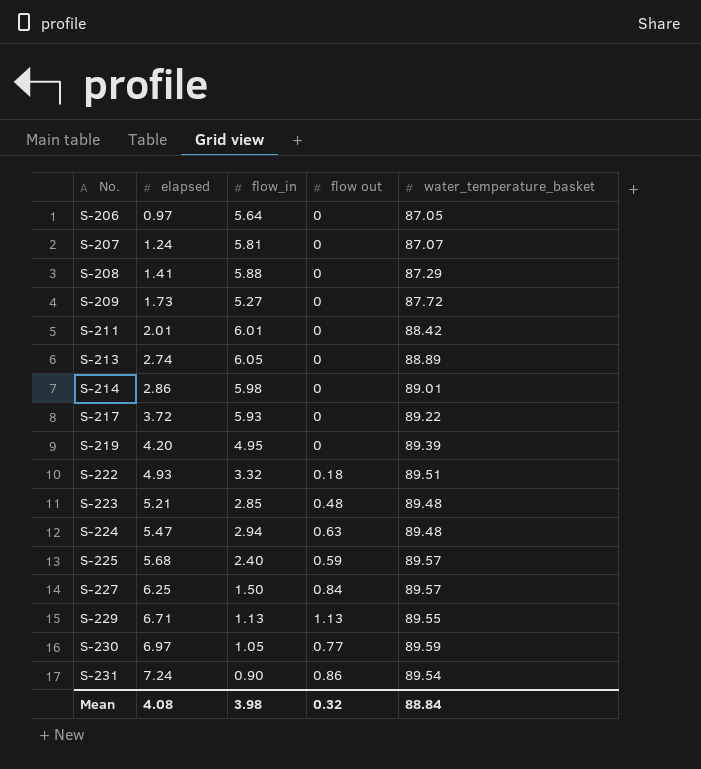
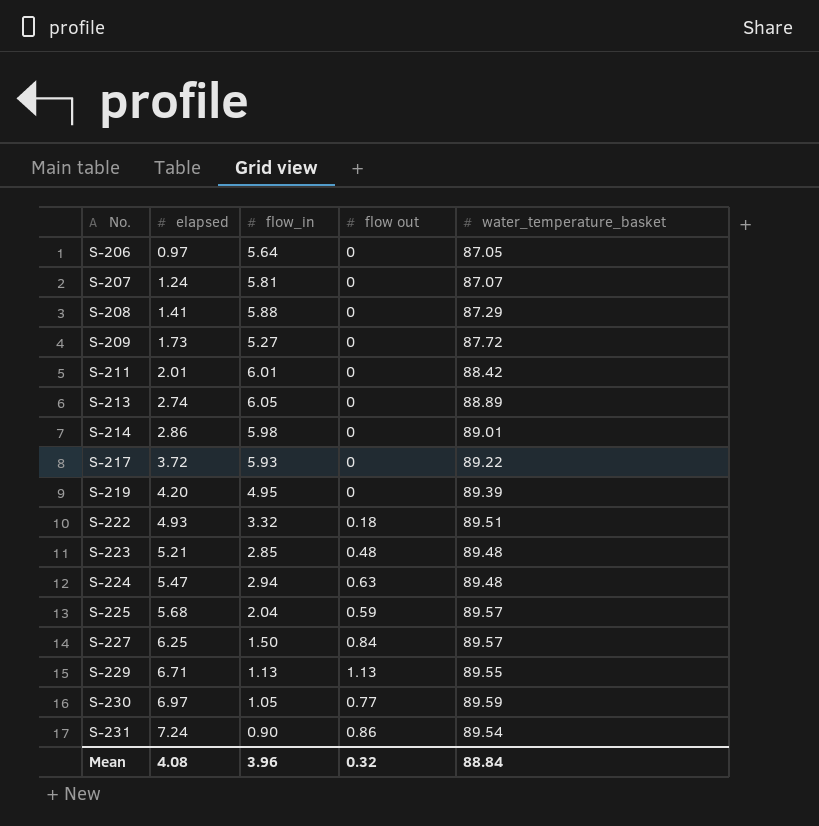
S-225 | flow_in: 2.40 -> 2.04
Mean | flow_in: 3.98 -> 3.96

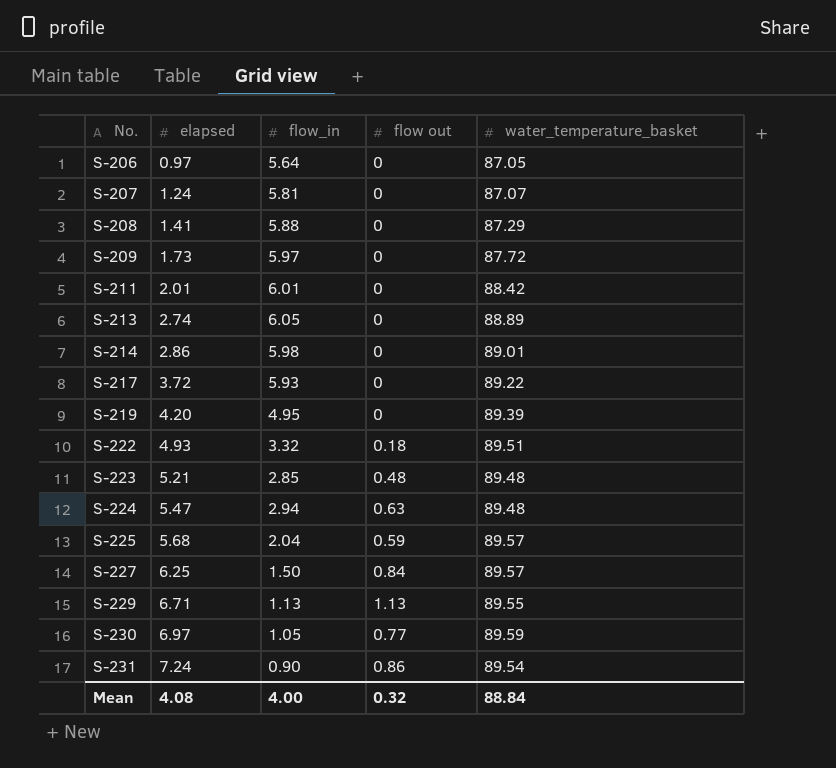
S-209 | flow_in: 5.27 -> 5.97
Mean | flow_in: 3.96 -> 4.00

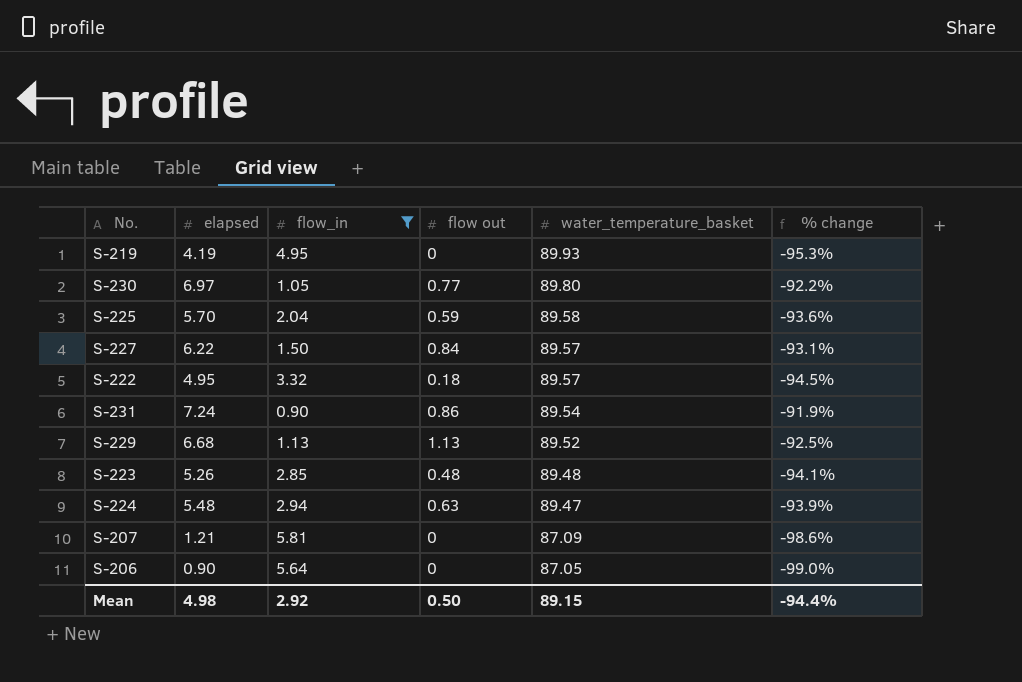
filter: none -> flow_in <= 5.81
row order: No. ascending -> water_temperature_basket descending
column % change | formula: none -> ([elapsed] - [water_temperature_basket]) / [water_temperature_basket]
S-219 | elapsed: 4.20 -> 4.19
S-219 | water_temperature_basket: 89.39 -> 89.93
S-230 | water_temperature_basket: 89.59 -> 89.80
S-225 | elapsed: 5.68 -> 5.70
S-225 | water_temperature_basket: 89.57 -> 89.58
S-227 | elapsed: 6.25 -> 6.22
S-222 | elapsed: 4.93 -> 4.95
S-222 | water_temperature_basket: 89.51 -> 89.57
S-229 | elapsed: 6.71 -> 6.68
S-229 | water_temperature_basket: 89.55 -> 89.52
S-223 | elapsed: 5.21 -> 5.26
S-224 | elapsed: 5.47 -> 5.48
S-224 | water_temperature_basket: 89.48 -> 89.47
S-207 | elapsed: 1.24 -> 1.21
S-207 | water_temperature_basket: 87.07 -> 87.09
S-206 | elapsed: 0.97 -> 0.90
Mean | elapsed: 4.08 -> 4.98
Mean | flow_in: 4.00 -> 2.92
Mean | flow out: 0.32 -> 0.50
Mean | water_temperature_basket: 88.84 -> 89.15

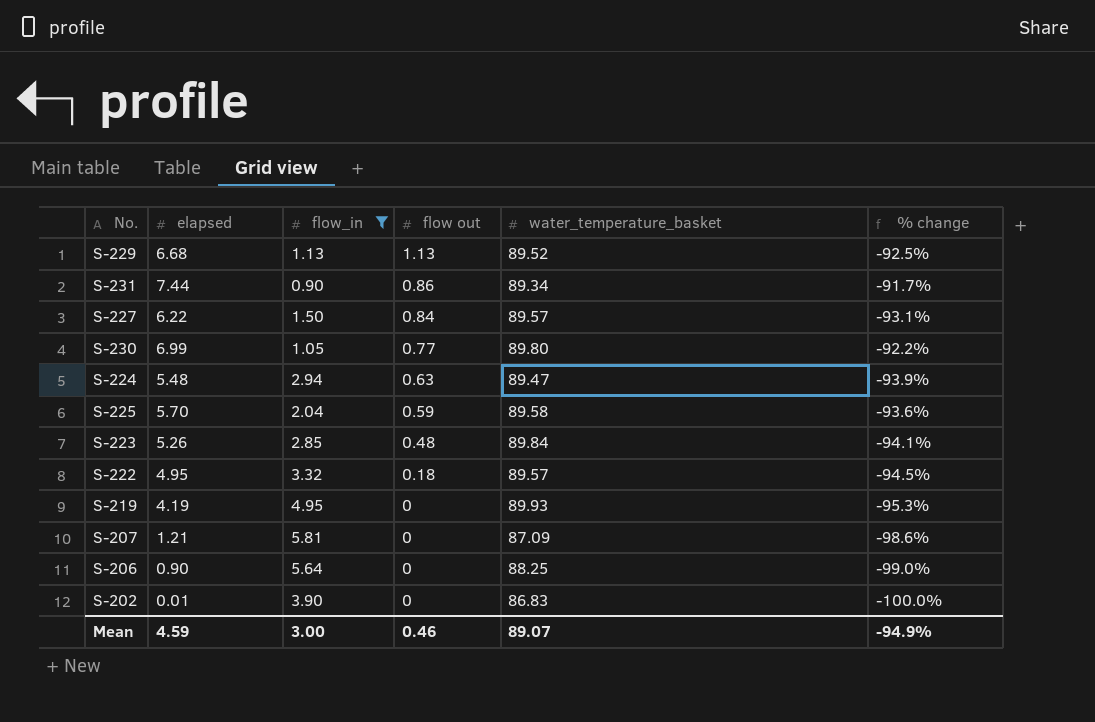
row order: water_temperature_basket descending -> flow out descending
S-231 | elapsed: 7.24 -> 7.44
S-231 | water_temperature_basket: 89.54 -> 89.34
S-231 | % change: -91.9% -> -91.7%
S-230 | elapsed: 6.97 -> 6.99
S-223 | water_temperature_basket: 89.48 -> 89.84
S-206 | water_temperature_basket: 87.05 -> 88.25
row S-202: none -> 0.01 | 3.90 | 0 | 86.83 | -100.0%
Mean | elapsed: 4.98 -> 4.59
Mean | flow_in: 2.92 -> 3.00
Mean | flow out: 0.50 -> 0.46
Mean | water_temperature_basket: 89.15 -> 89.07
Mean | % change: -94.4% -> -94.9%

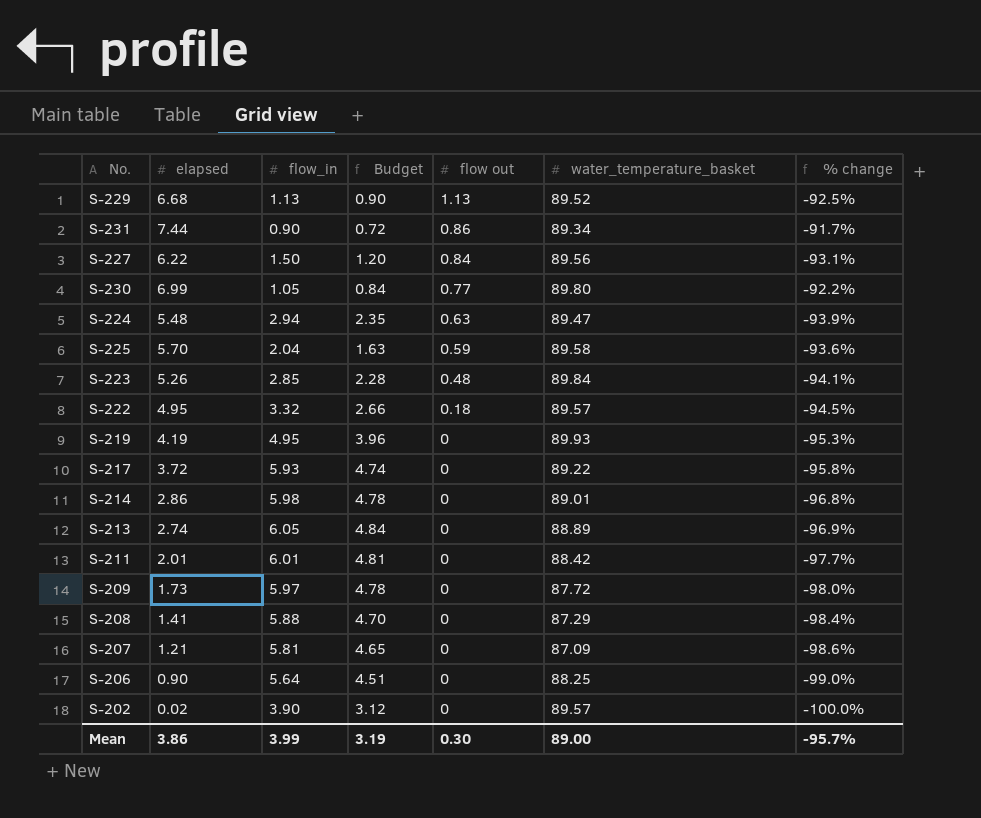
filter: flow_in <= 5.81 -> none
column Budget | formula: none -> [flow_in] * 0.8
S-227 | water_temperature_basket: 89.57 -> 89.56
S-202 | elapsed: 0.01 -> 0.02
S-202 | water_temperature_basket: 86.83 -> 89.57
Mean | elapsed: 4.59 -> 3.86
Mean | flow_in: 3.00 -> 3.99
Mean | flow out: 0.46 -> 0.30
Mean | water_temperature_basket: 89.07 -> 89.00
Mean | % change: -94.9% -> -95.7%

